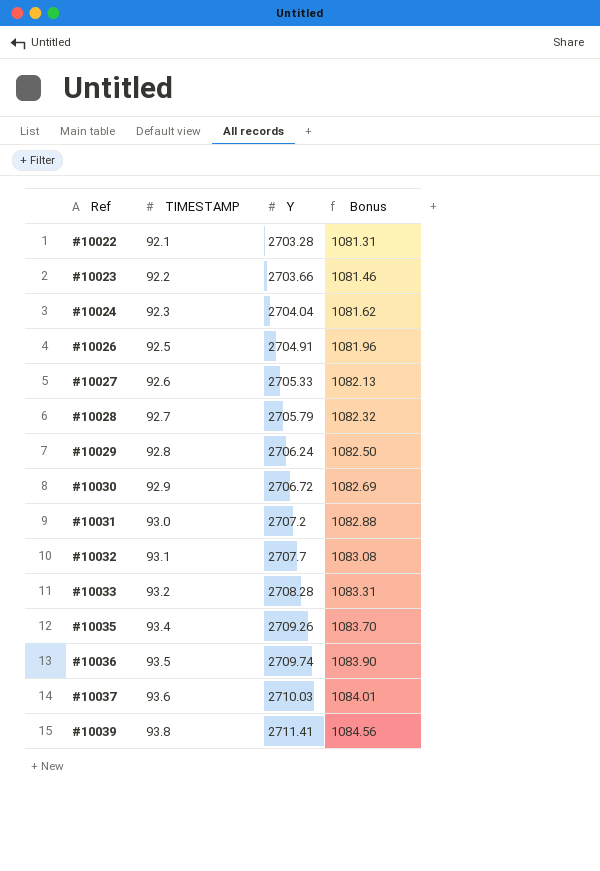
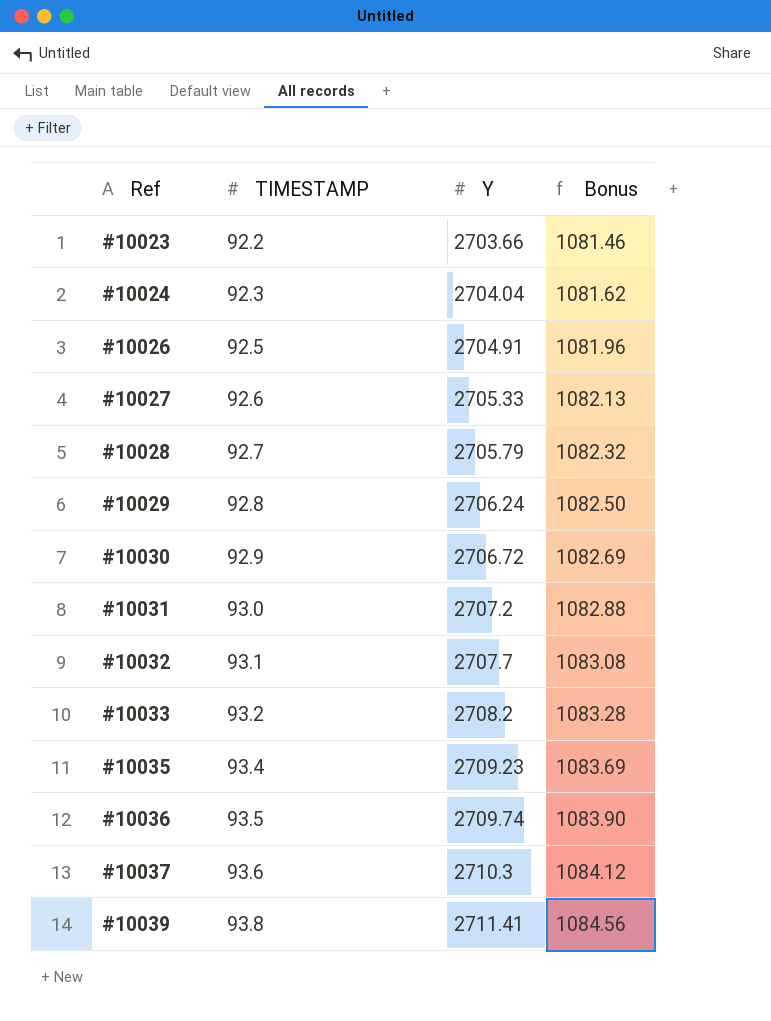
row #10022: 92.1 | 2703.28 | 1081.31 -> none
#10033 | Y: 2708.28 -> 2708.2
#10033 | Bonus: 1083.31 -> 1083.28
#10035 | Y: 2709.26 -> 2709.23
#10035 | Bonus: 1083.70 -> 1083.69
#10037 | Y: 2710.03 -> 2710.3
#10037 | Bonus: 1084.01 -> 1084.12

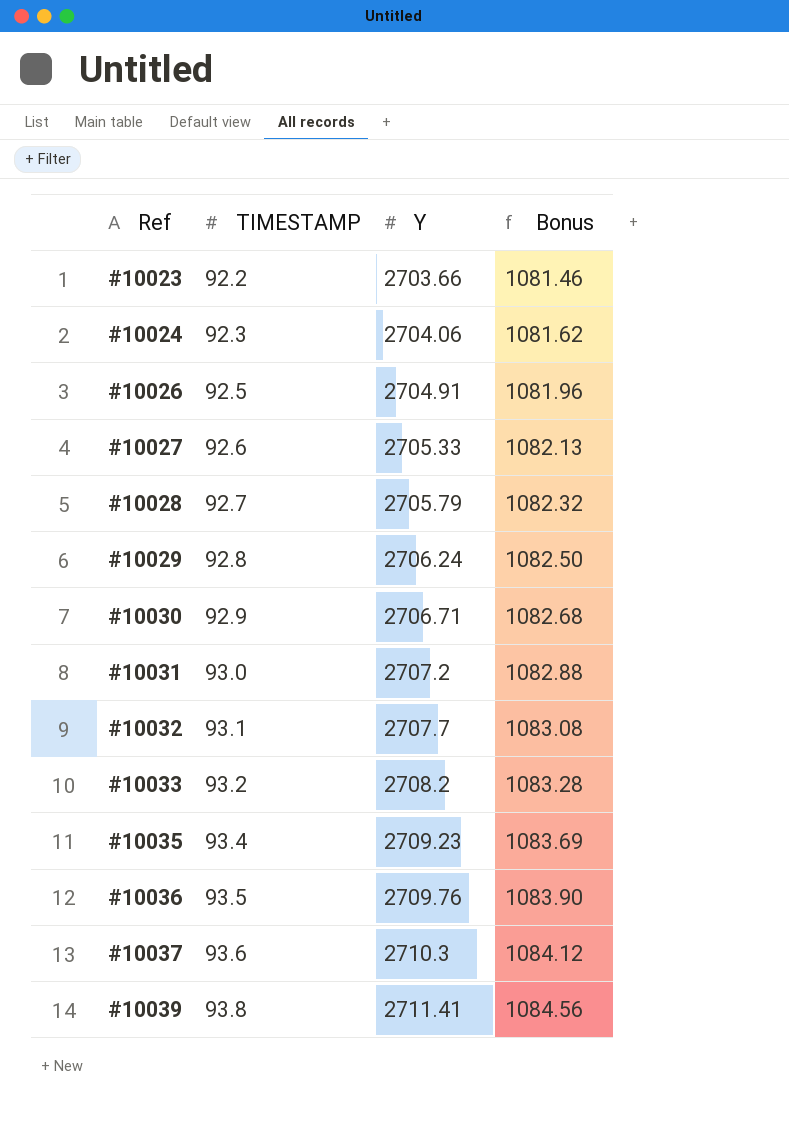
#10024 | Y: 2704.04 -> 2704.06
#10030 | Y: 2706.72 -> 2706.71
#10030 | Bonus: 1082.69 -> 1082.68
#10036 | Y: 2709.74 -> 2709.76

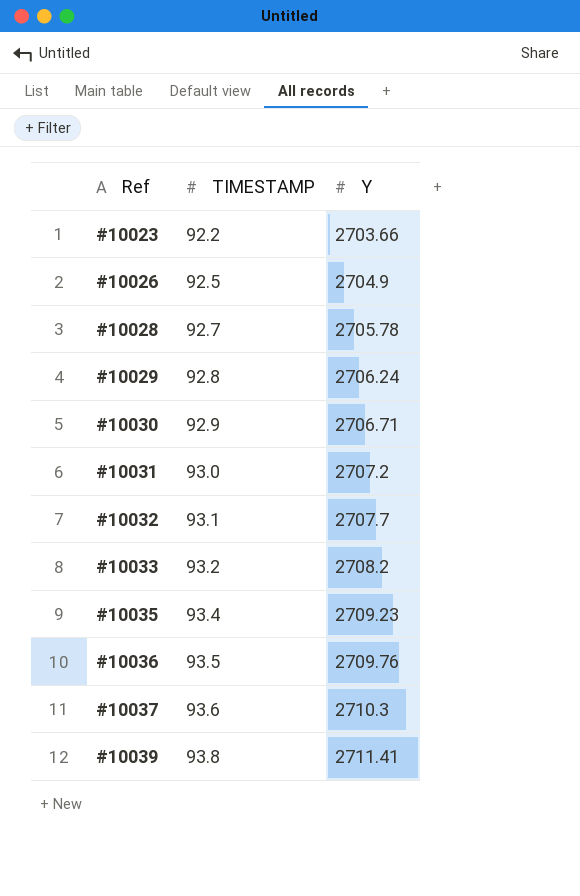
column Bonus | formula: [Y] * 0.4 -> none
row #10024: 92.3 | 2704.06 | 1081.62 -> none
row #10027: 92.6 | 2705.33 | 1082.13 -> none
#10026 | Y: 2704.91 -> 2704.9
#10028 | Y: 2705.79 -> 2705.78

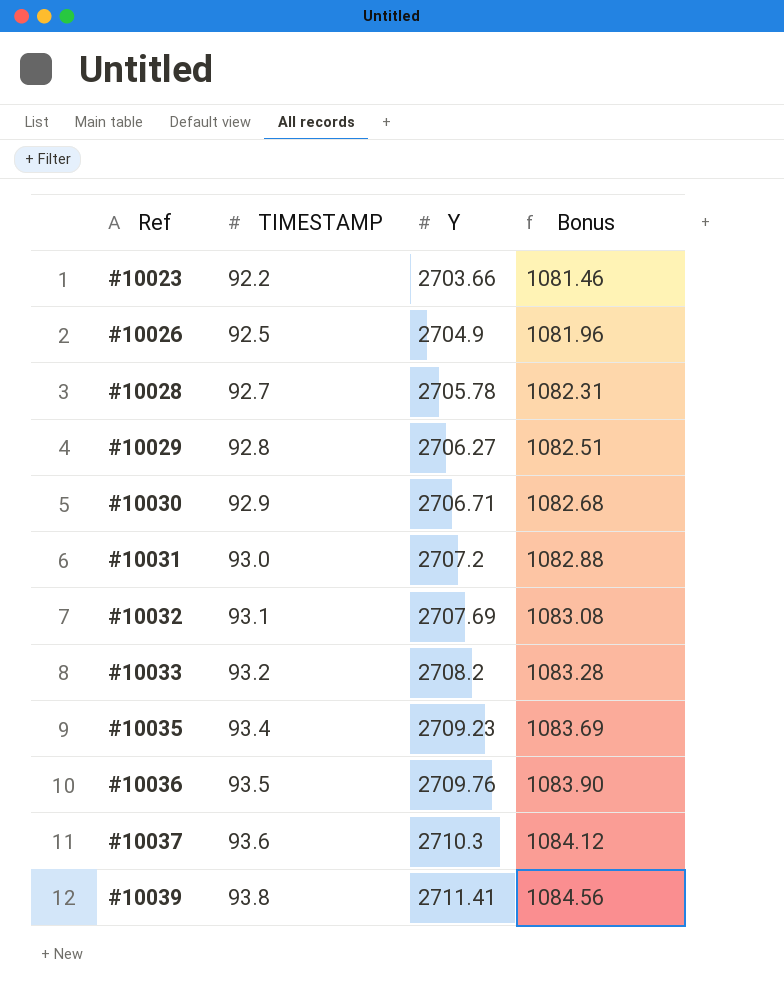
column Bonus | formula: none -> [Y] * 0.4
#10029 | Y: 2706.24 -> 2706.27
#10032 | Y: 2707.7 -> 2707.69

